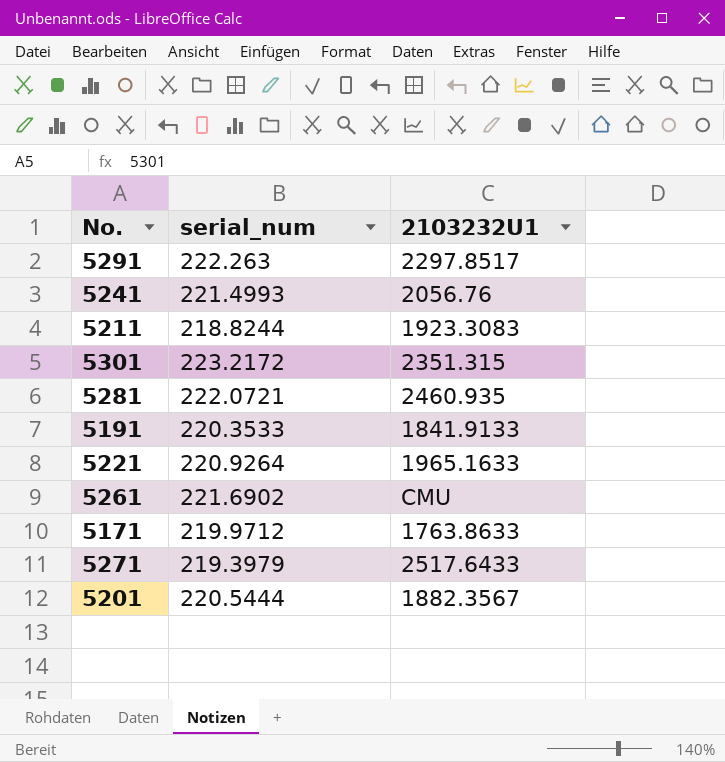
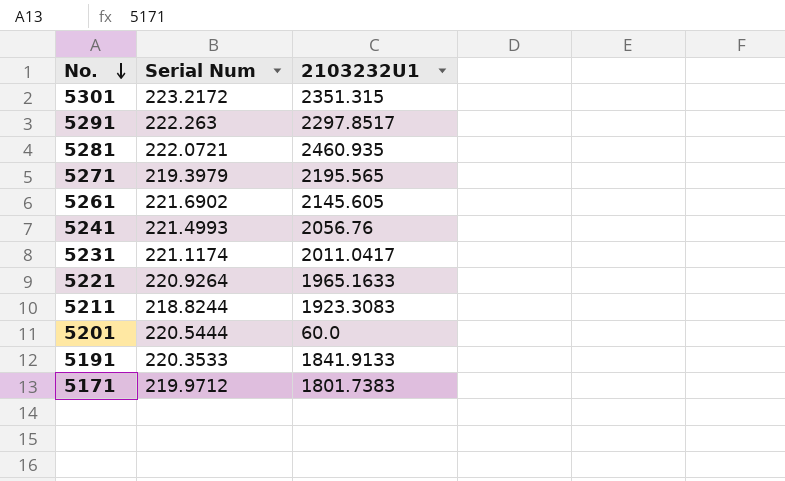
row order: none -> No. descending
column name: serial_num -> Serial Num
5271 | 2103232U1: 2517.6433 -> 2195.565
5261 | 2103232U1: CMU -> 2145.605
row 5231: none -> 221.1174 | 2011.0417
5201 | 2103232U1: 1882.3567 -> 60.0
5171 | 2103232U1: 1763.8633 -> 1801.7383

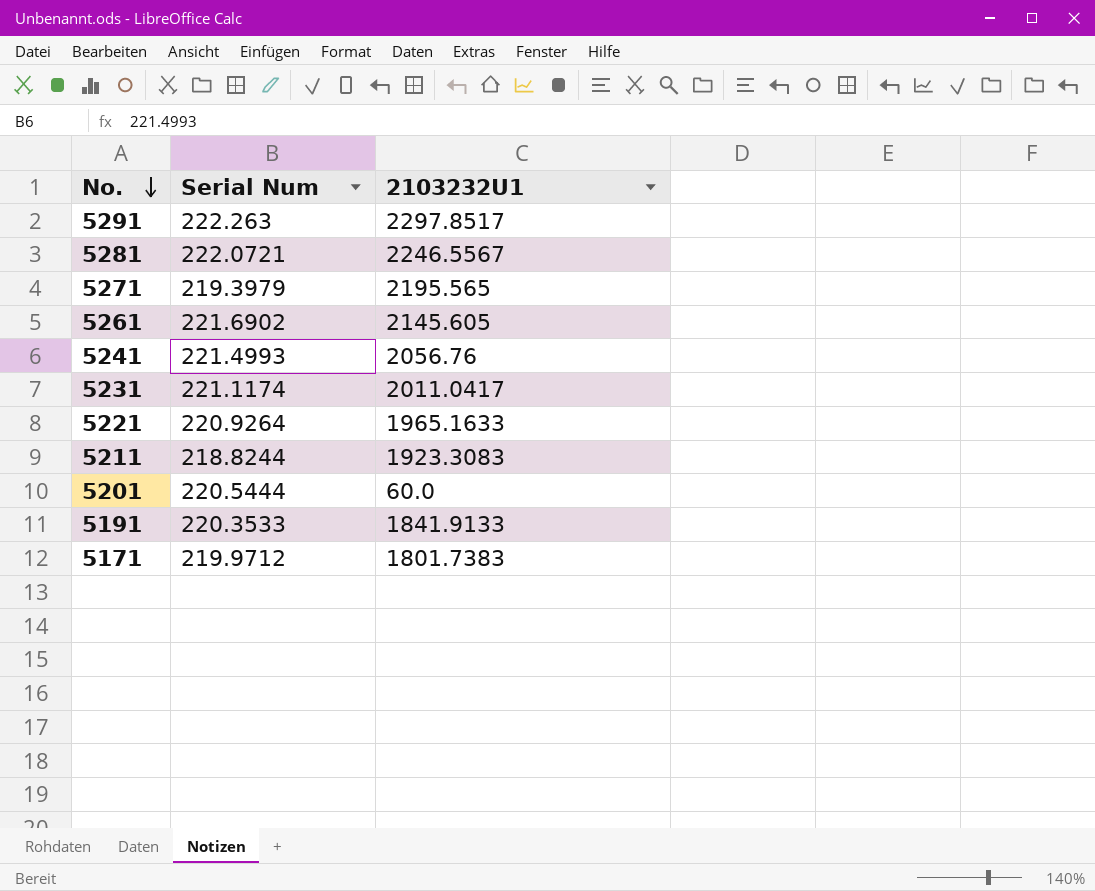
row 5301: 223.2172 | 2351.315 -> none
5281 | 2103232U1: 2460.935 -> 2246.5567

